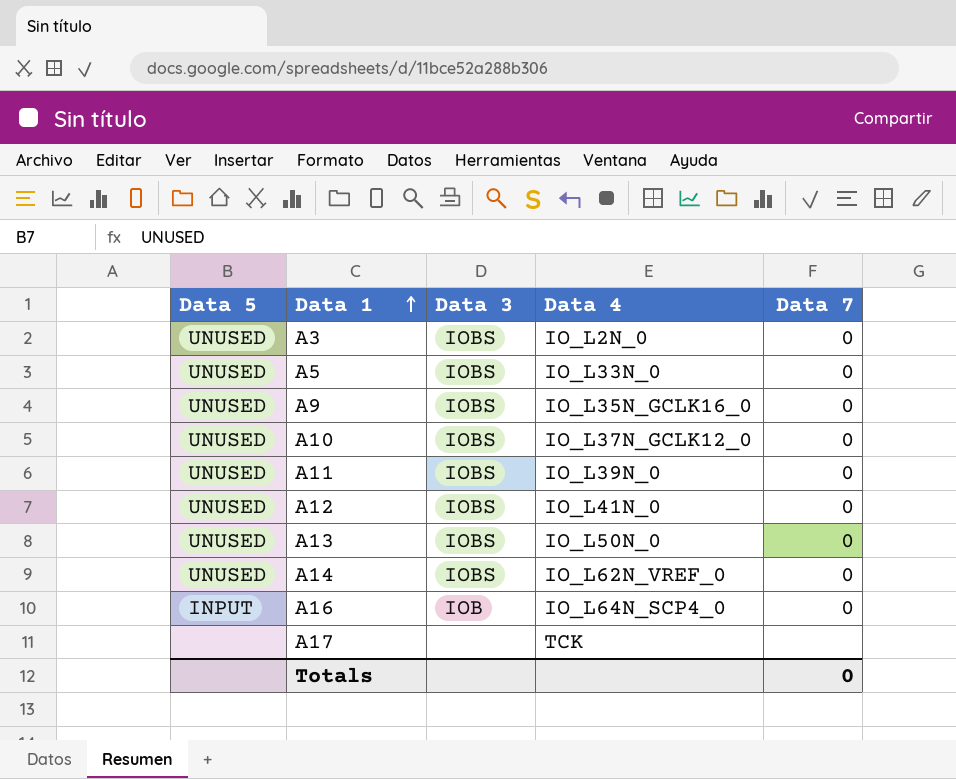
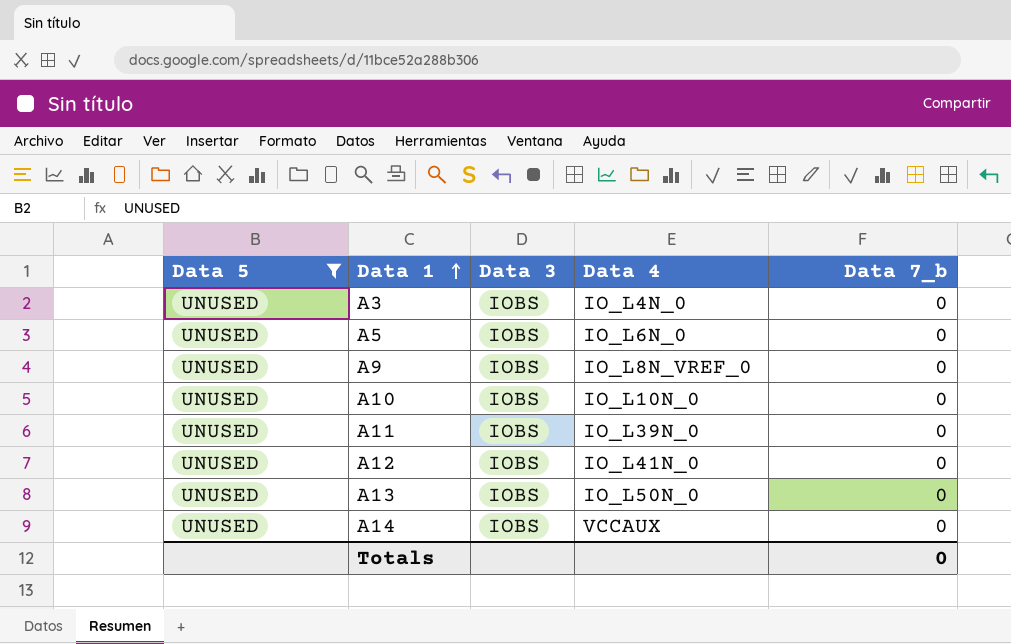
filter: none -> Data 5 = UNUSED
column name: Data 7 -> Data 7_b
A3 | Data 4: IO_L2N_0 -> IO_L4N_0
A5 | Data 4: IO_L33N_0 -> IO_L6N_0
A9 | Data 4: IO_L35N_GCLK16_0 -> IO_L8N_VREF_0
A10 | Data 4: IO_L37N_GCLK12_0 -> IO_L10N_0
A14 | Data 4: IO_L62N_VREF_0 -> VCCAUX

